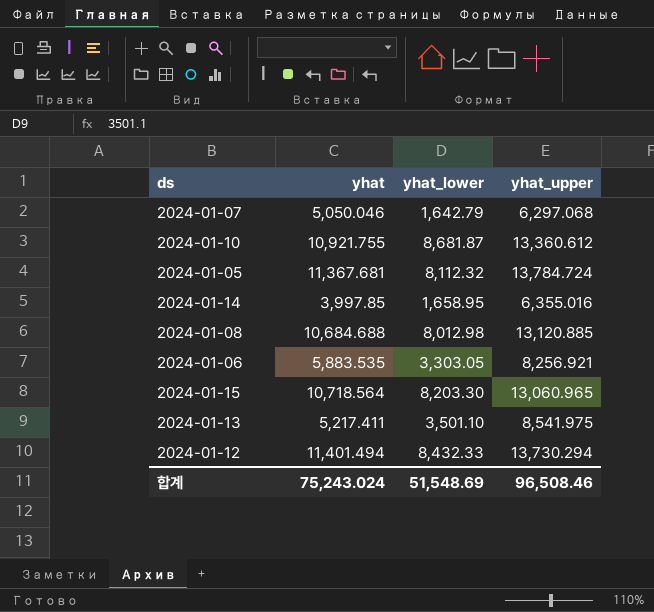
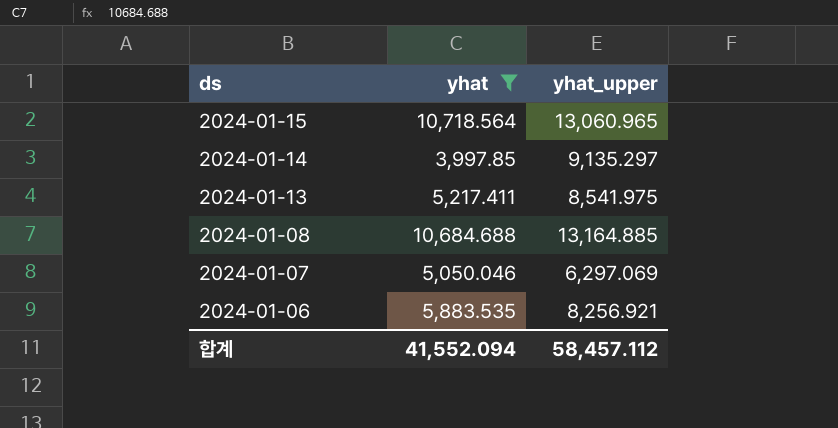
filter: none -> yhat <= 10,718.564
row order: none -> ds descending
column yhat_lower | position: 3 -> none
2024-01-14 | yhat_upper: 6,355.016 -> 9,135.297
2024-01-08 | yhat_upper: 13,120.885 -> 13,164.885
2024-01-07 | yhat_upper: 6,297.068 -> 6,297.069
합계 | yhat: 75,243.024 -> 41,552.094
합계 | yhat_upper: 96,508.46 -> 58,457.112

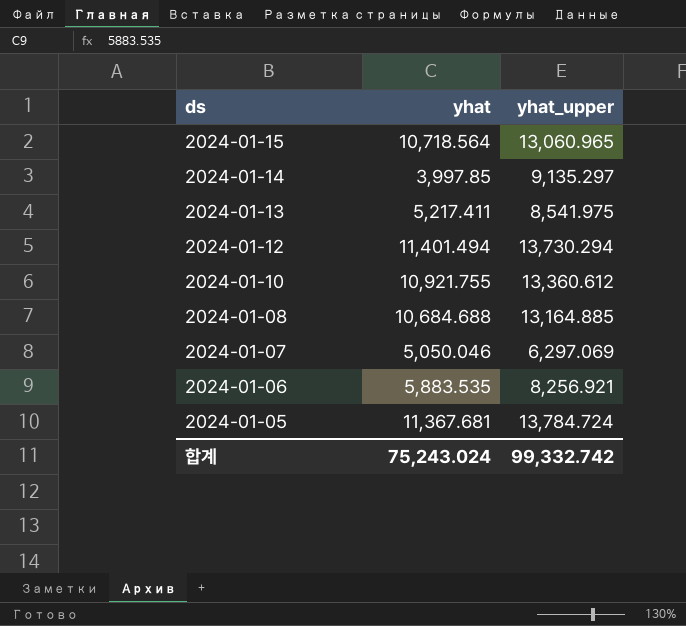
filter: yhat <= 10,718.564 -> none
합계 | yhat: 41,552.094 -> 75,243.024
합계 | yhat_upper: 58,457.112 -> 99,332.742

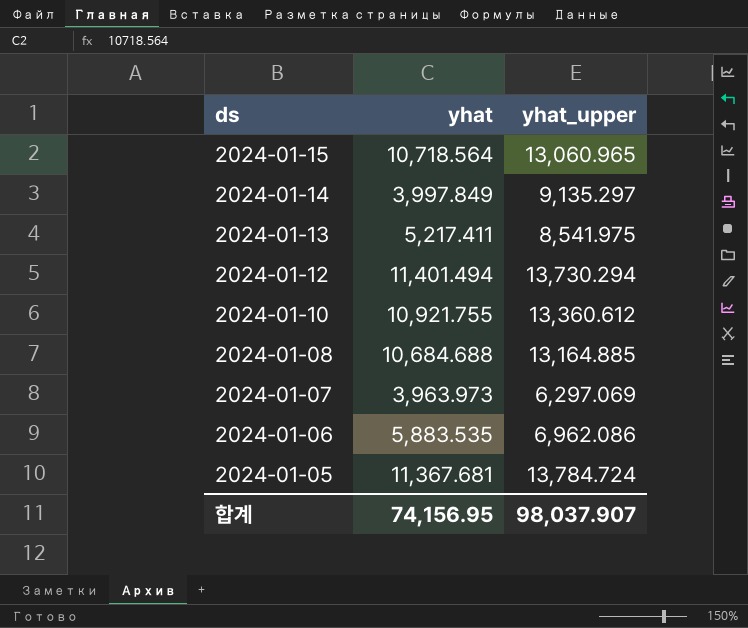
2024-01-14 | yhat: 3,997.85 -> 3,997.849
2024-01-07 | yhat: 5,050.046 -> 3,963.973
2024-01-06 | yhat_upper: 8,256.921 -> 6,962.086
합계 | yhat: 75,243.024 -> 74,156.95
합계 | yhat_upper: 99,332.742 -> 98,037.907

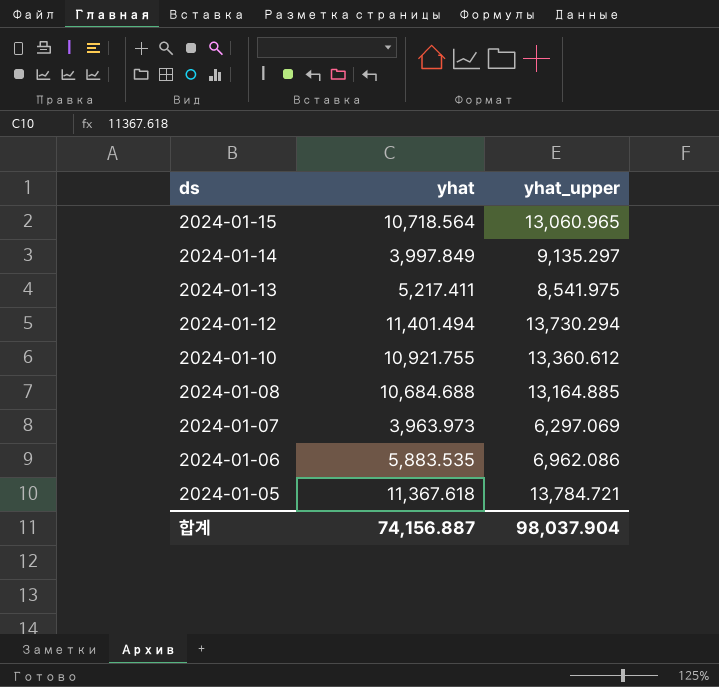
2024-01-05 | yhat: 11,367.681 -> 11,367.618
2024-01-05 | yhat_upper: 13,784.724 -> 13,784.721
합계 | yhat: 74,156.95 -> 74,156.887
합계 | yhat_upper: 98,037.907 -> 98,037.904

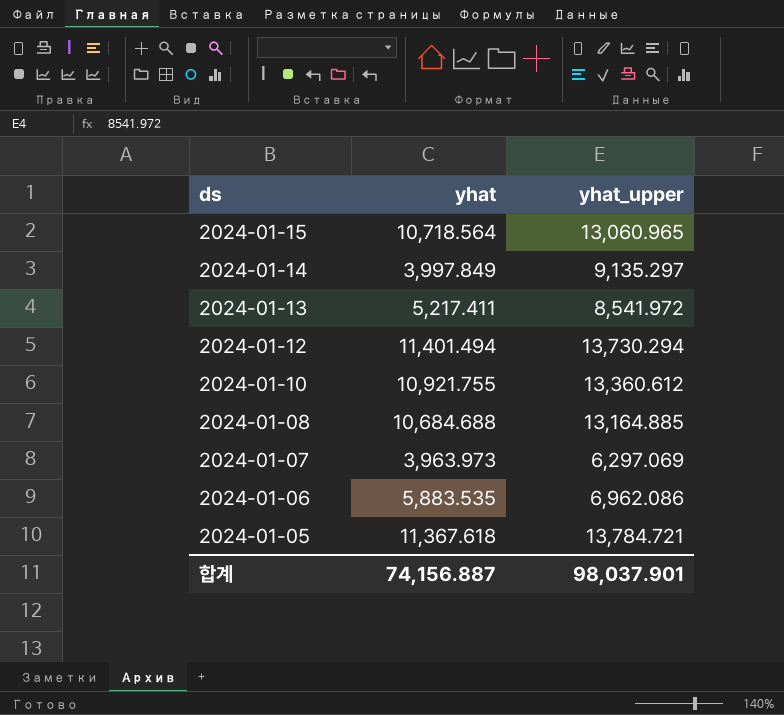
2024-01-13 | yhat_upper: 8,541.975 -> 8,541.972
합계 | yhat_upper: 98,037.904 -> 98,037.901

